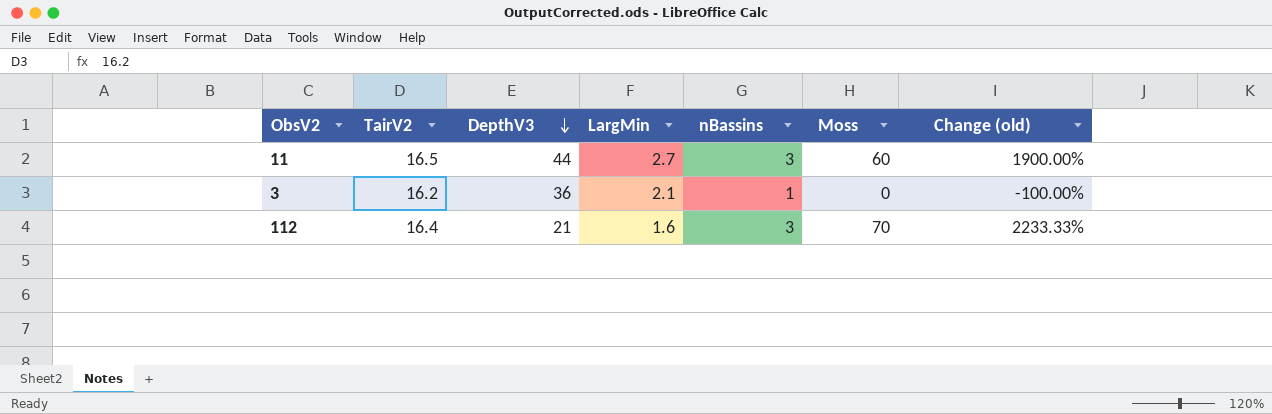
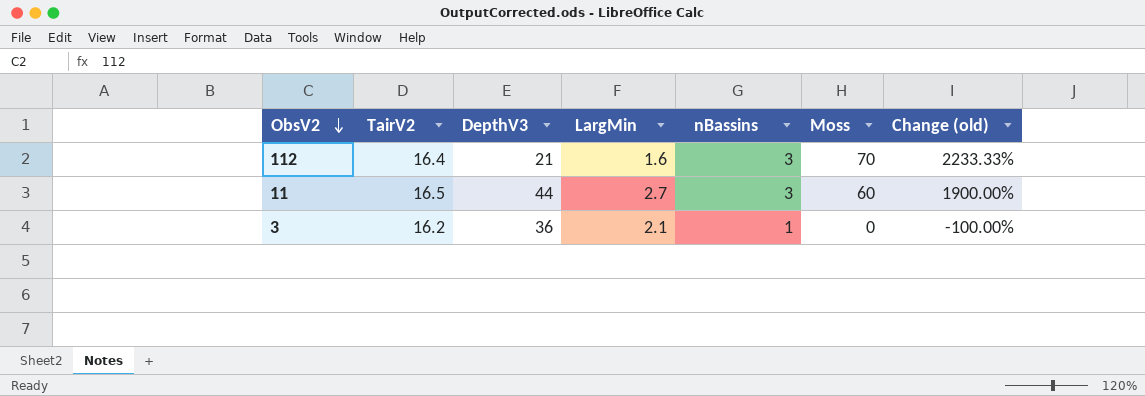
row order: DepthV3 descending -> ObsV2 descending

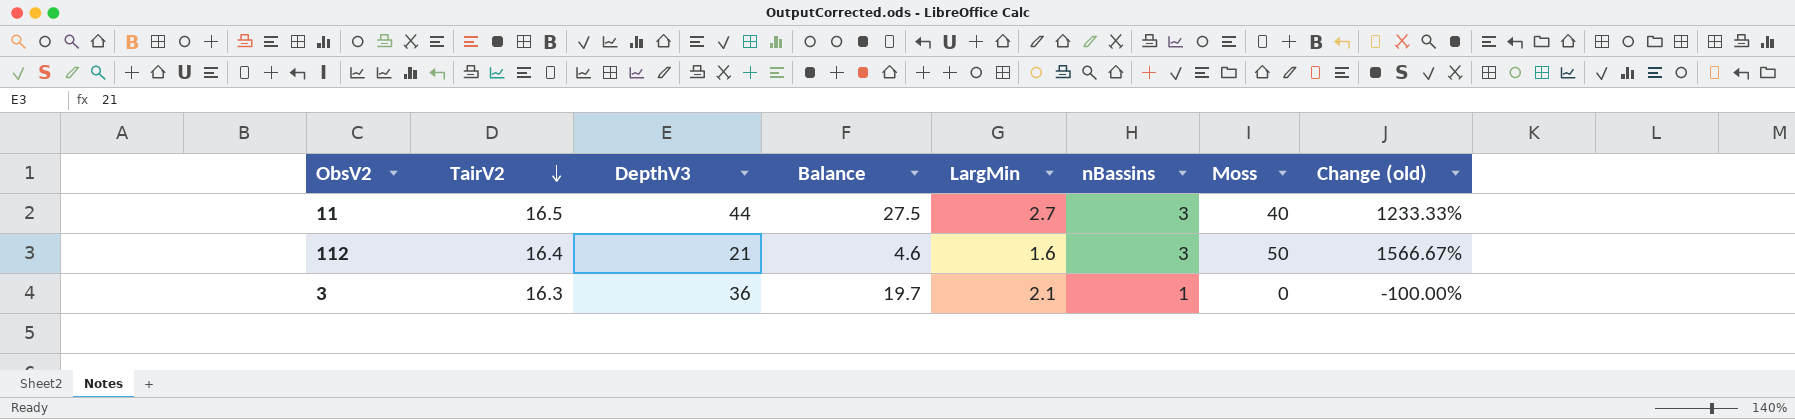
row order: ObsV2 descending -> TairV2 descending
column Balance | formula: none -> [DepthV3] - [TairV2]
11 | Moss: 60 -> 40
11 | Change (old): 1900.00% -> 1233.33%
112 | Moss: 70 -> 50
112 | Change (old): 2233.33% -> 1566.67%
3 | TairV2: 16.2 -> 16.3

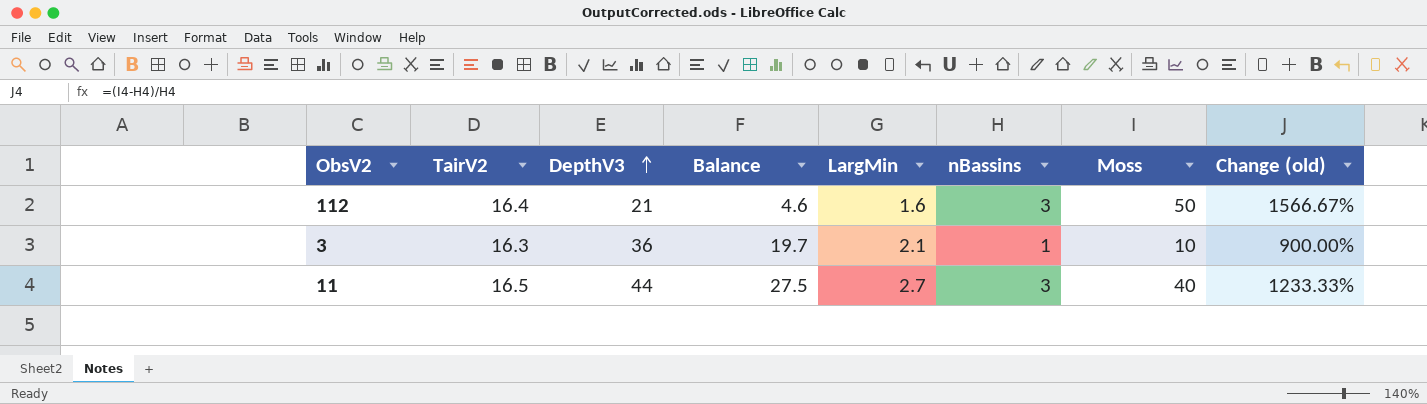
row order: TairV2 descending -> DepthV3 ascending
3 | Moss: 0 -> 10
3 | Change (old): -100.00% -> 900.00%

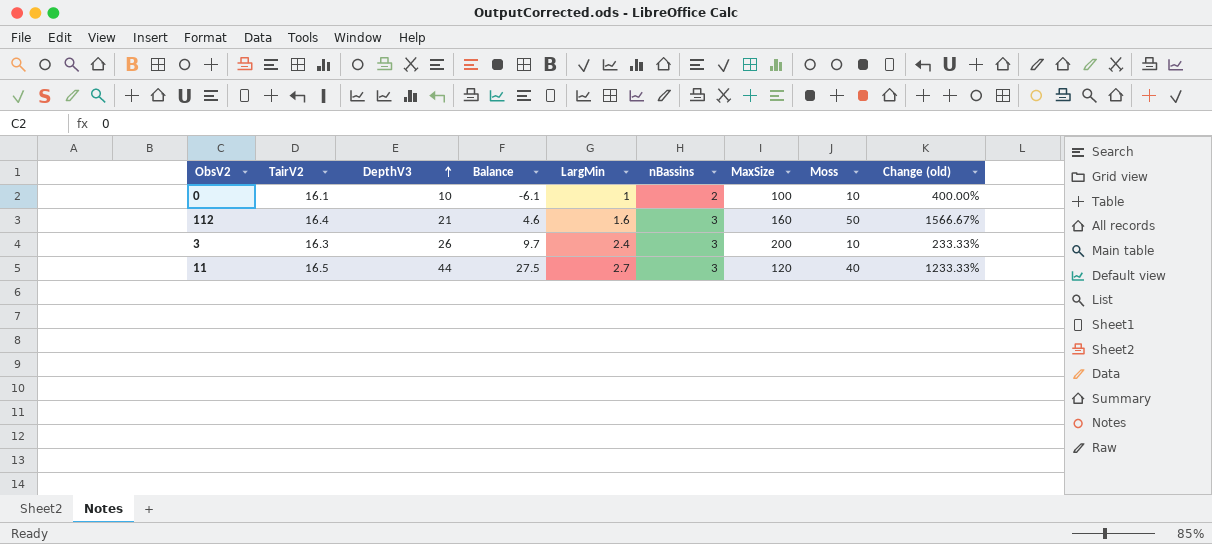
column MaxSize | position: none -> 7
row 0: none -> 16.1 | 10 | -6.1 | 1 | 2 | 100 | 10 | 400.00%
3 | DepthV3: 36 -> 26
3 | Balance: 19.7 -> 9.7
3 | LargMin: 2.1 -> 2.4
3 | nBassins: 1 -> 3
3 | Change (old): 900.00% -> 233.33%

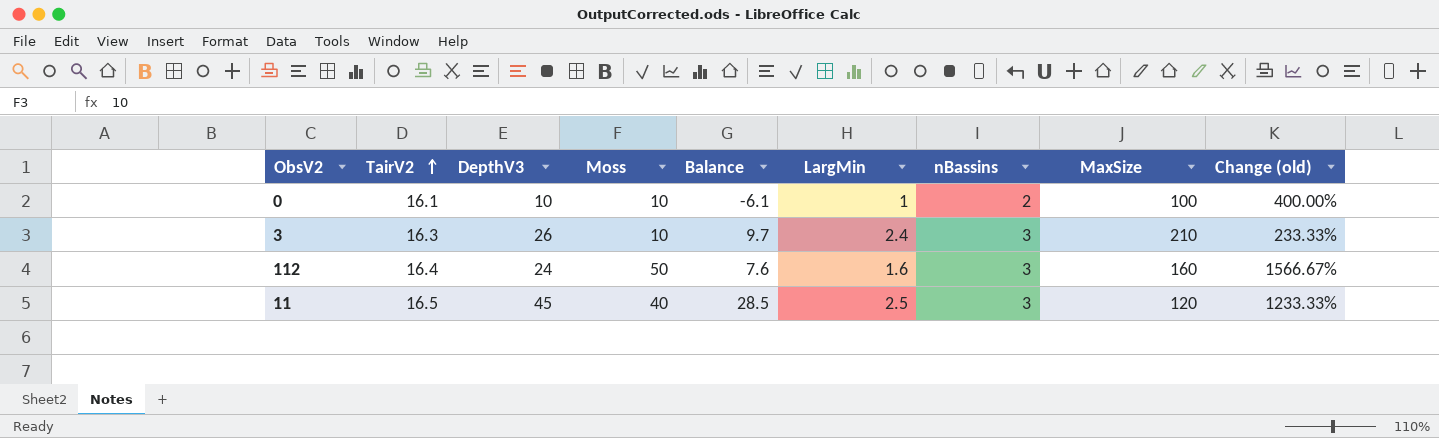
row order: DepthV3 ascending -> TairV2 ascending
column Moss | position: 8 -> 4
3 | MaxSize: 200 -> 210
112 | DepthV3: 21 -> 24
112 | Balance: 4.6 -> 7.6
11 | DepthV3: 44 -> 45
11 | Balance: 27.5 -> 28.5
11 | LargMin: 2.7 -> 2.5

